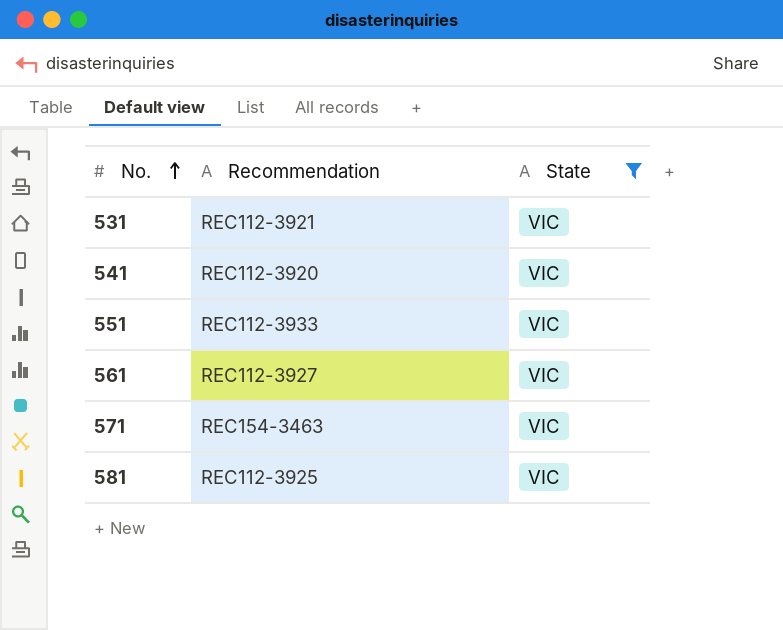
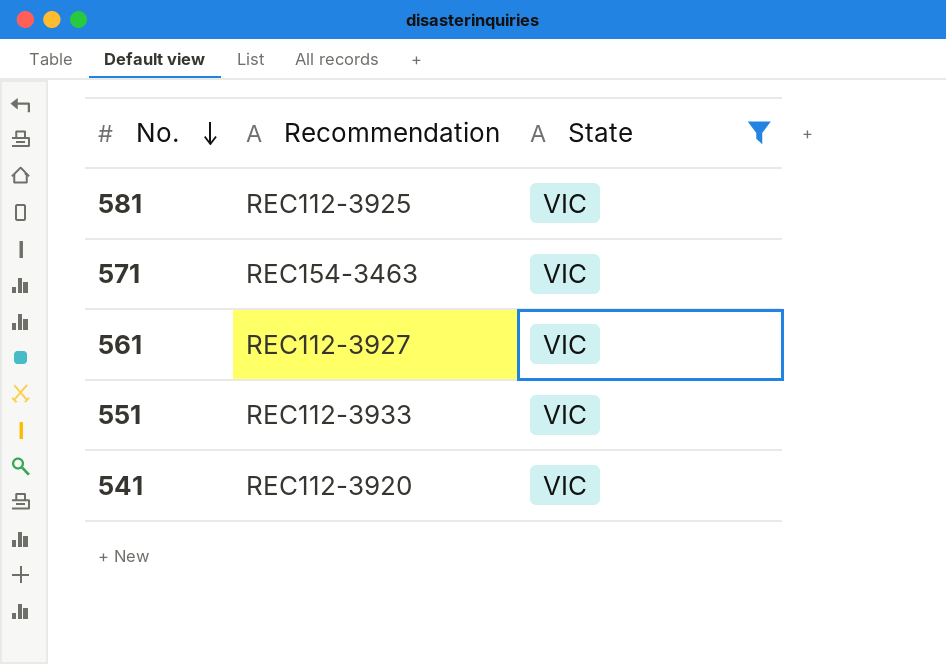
row order: No. ascending -> No. descending
row 531: REC112-3921 | VIC -> none

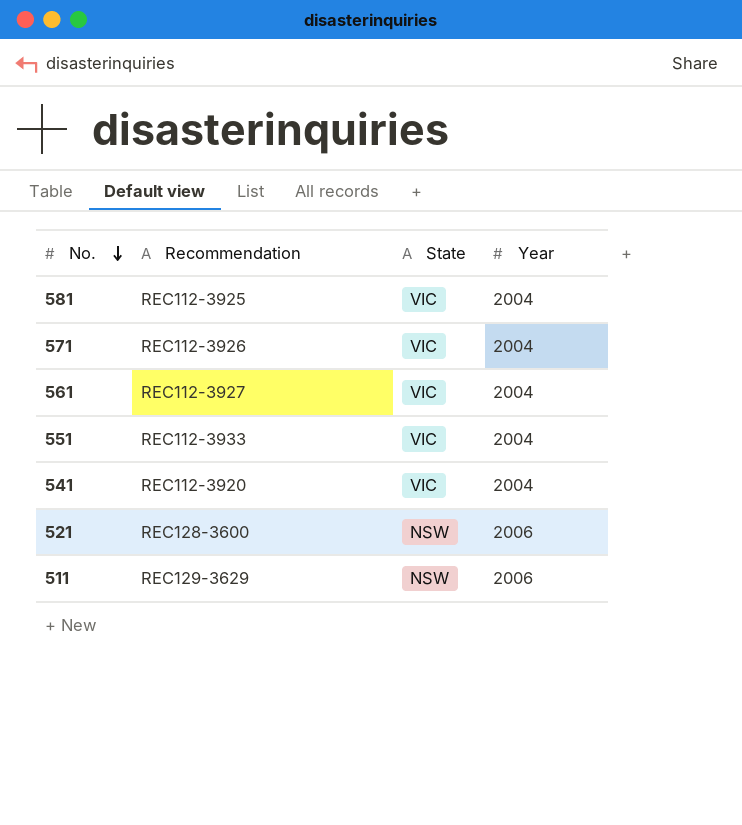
filter: State = VIC -> none
column Year | position: none -> 4
571 | Recommendation: REC154-3463 -> REC112-3926

